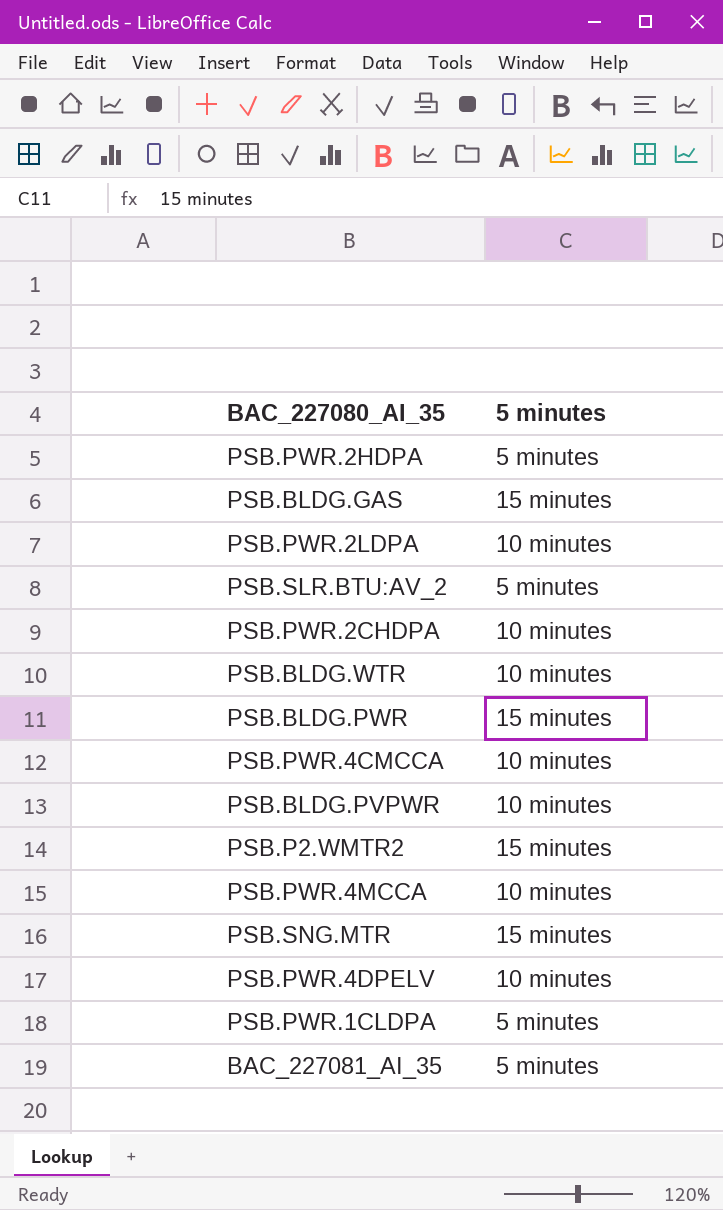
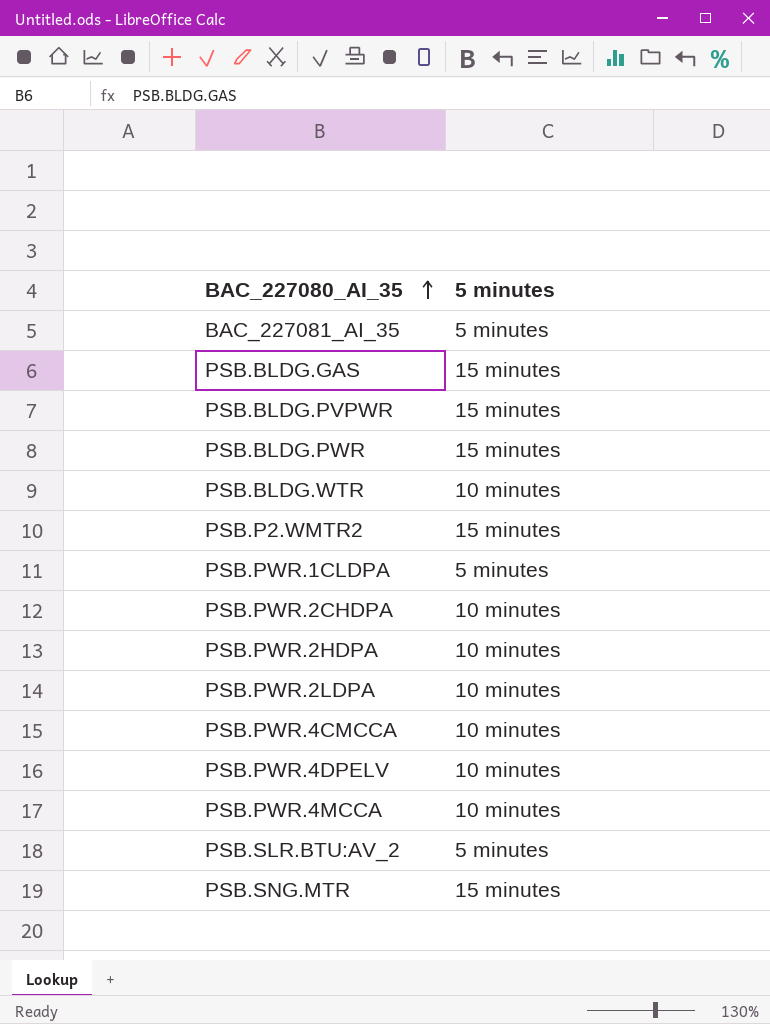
row order: none -> BAC_227080_AI_35 ascending
PSB.BLDG.PVPWR | 5 minutes: 10 minutes -> 15 minutes
PSB.PWR.2HDPA | 5 minutes: 5 minutes -> 10 minutes

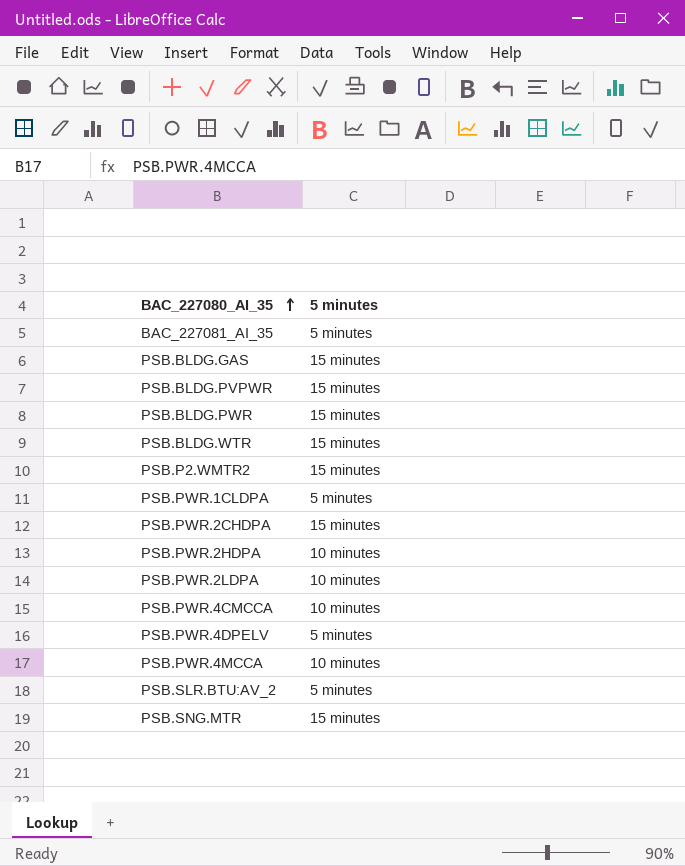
PSB.BLDG.WTR | 5 minutes: 10 minutes -> 15 minutes
PSB.PWR.2CHDPA | 5 minutes: 10 minutes -> 15 minutes
PSB.PWR.4DPELV | 5 minutes: 10 minutes -> 5 minutes

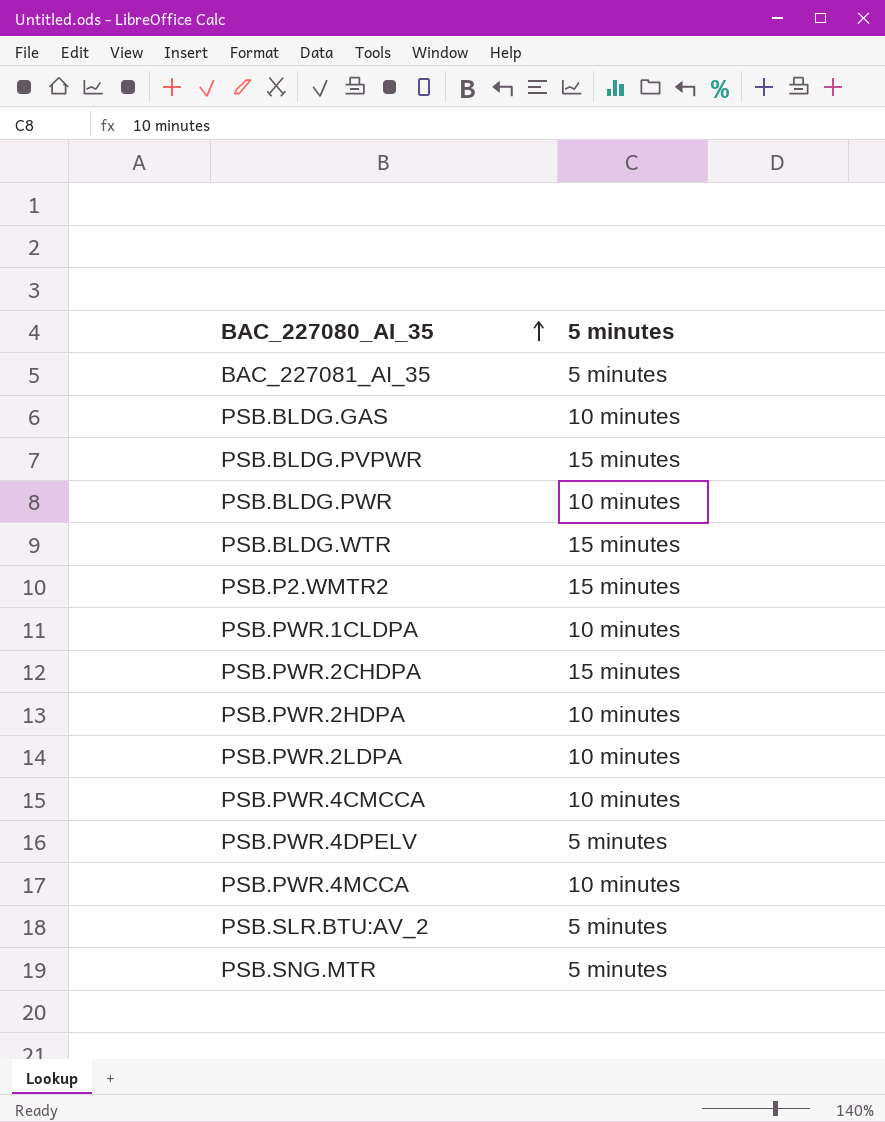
PSB.BLDG.GAS | 5 minutes: 15 minutes -> 10 minutes
PSB.BLDG.PWR | 5 minutes: 15 minutes -> 10 minutes
PSB.PWR.1CLDPA | 5 minutes: 5 minutes -> 10 minutes
PSB.SNG.MTR | 5 minutes: 15 minutes -> 5 minutes

